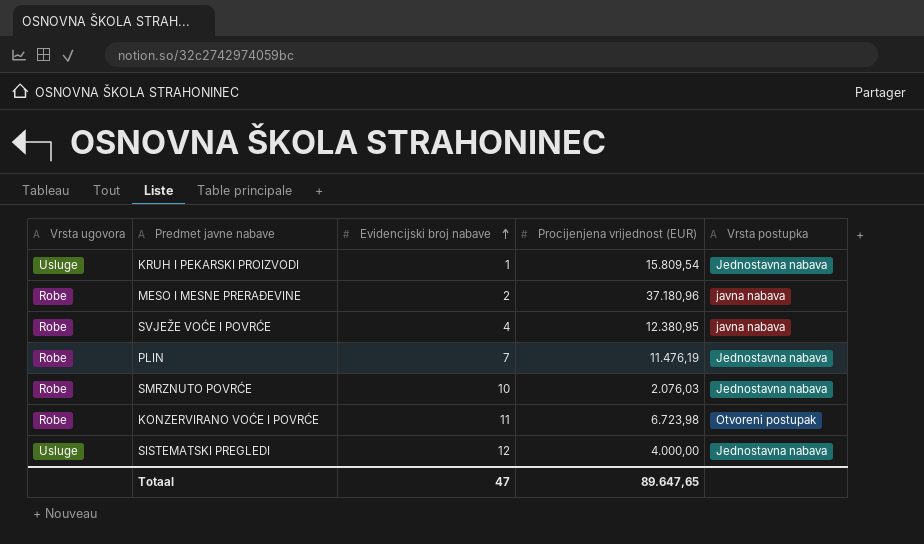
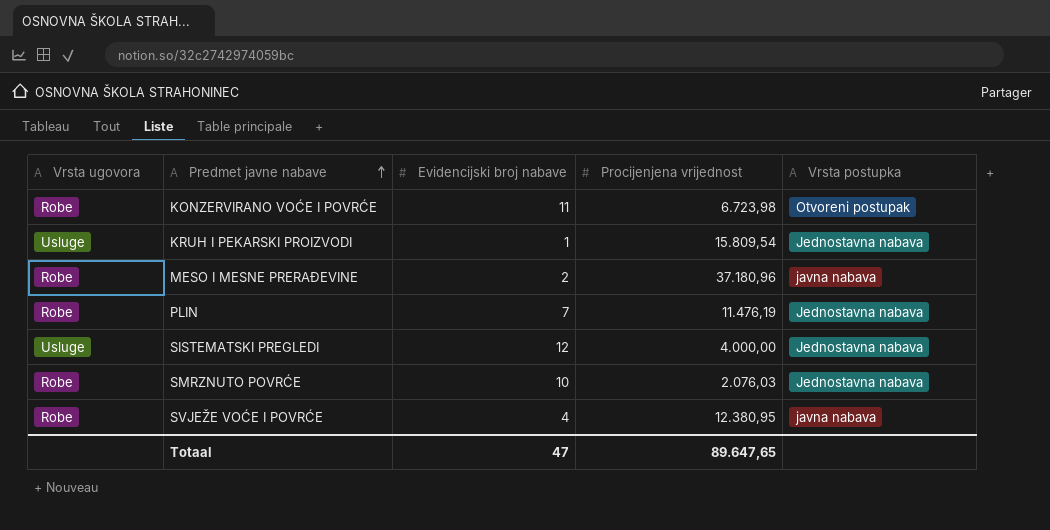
row order: Evidencijski broj nabave ascending -> Predmet javne nabave ascending
column name: Procijenjena vrijednost (EUR) -> Procijenjena vrijednost

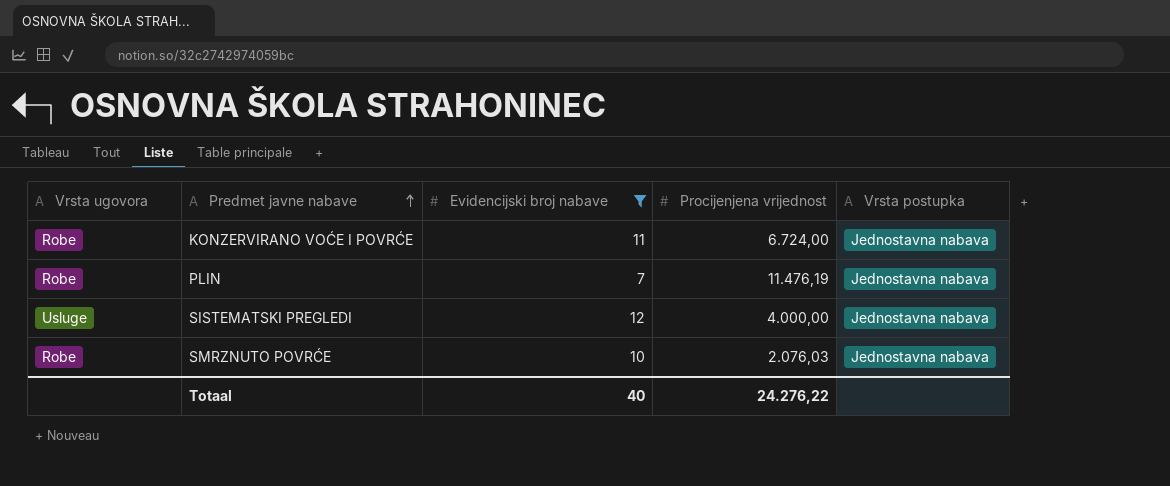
filter: none -> Evidencijski broj nabave >= 7
KONZERVIRANO VOĆE I POVRĆE | Procijenjena vrijednost: 6.723,98 -> 6.724,00
KONZERVIRANO VOĆE I POVRĆE | Vrsta postupka: Otvoreni postupak -> Jednostavna nabava
Totaal | Evidencijski broj nabave: 47 -> 40
Totaal | Procijenjena vrijednost: 89.647,65 -> 24.276,22

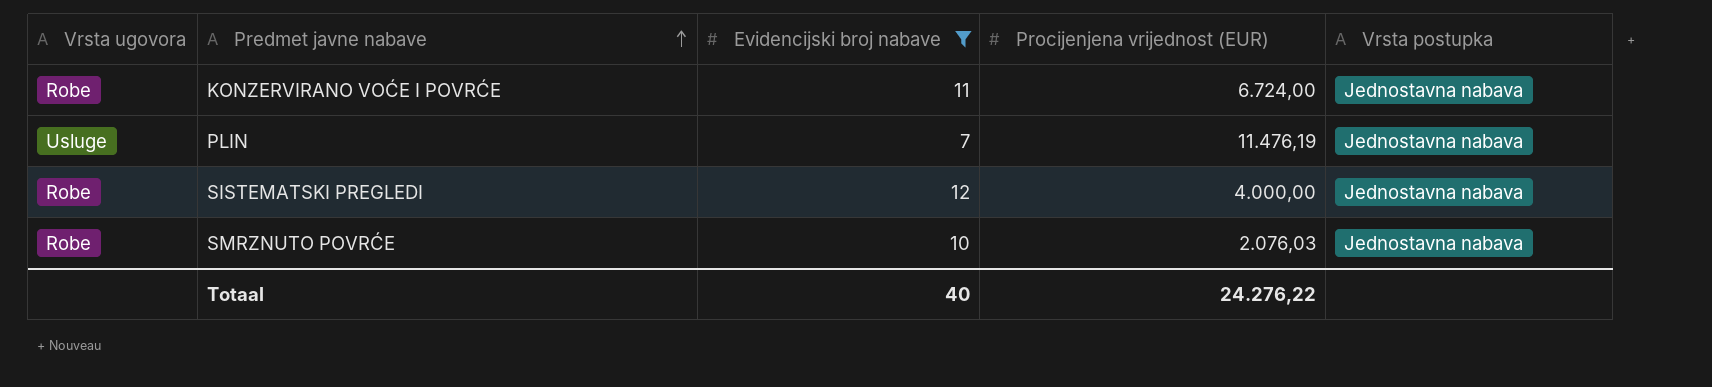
column name: Procijenjena vrijednost -> Procijenjena vrijednost (EUR)
PLIN | Vrsta ugovora: Robe -> Usluge
SISTEMATSKI PREGLEDI | Vrsta ugovora: Usluge -> Robe

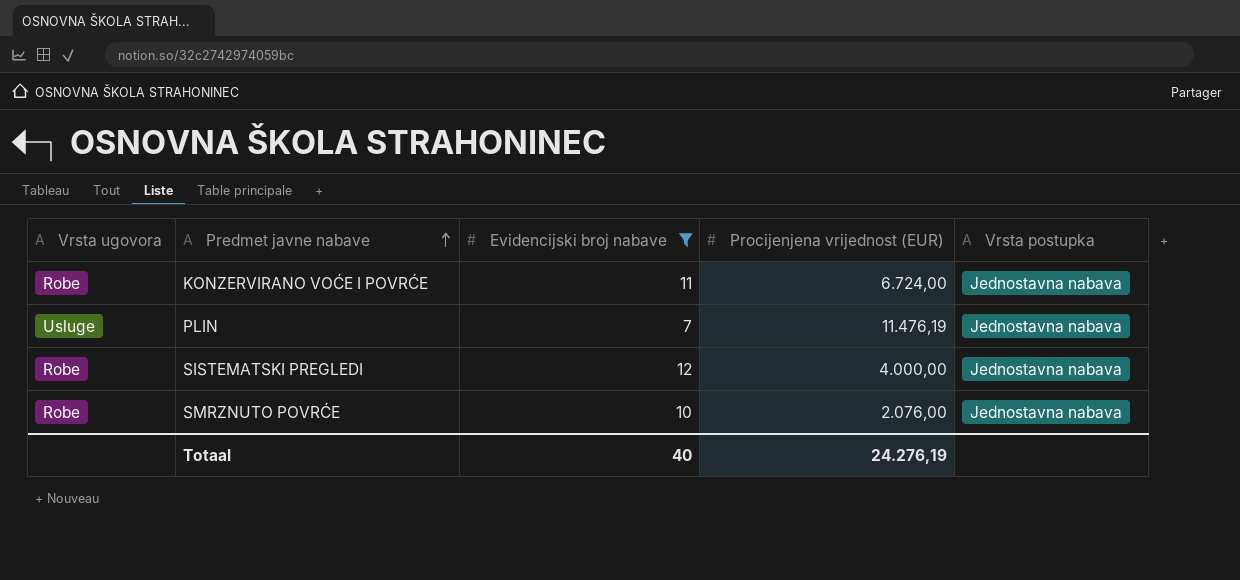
SMRZNUTO POVRĆE | Procijenjena vrijednost (EUR): 2.076,03 -> 2.076,00
Totaal | Procijenjena vrijednost (EUR): 24.276,22 -> 24.276,19

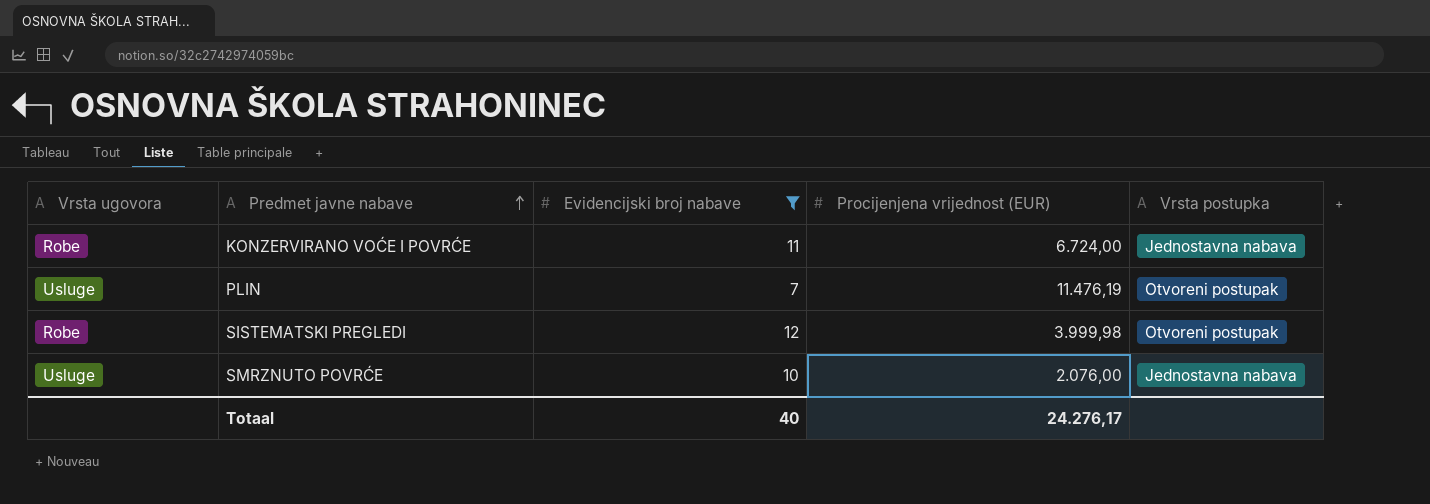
PLIN | Vrsta postupka: Jednostavna nabava -> Otvoreni postupak
SISTEMATSKI PREGLEDI | Procijenjena vrijednost (EUR): 4.000,00 -> 3.999,98
SISTEMATSKI PREGLEDI | Vrsta postupka: Jednostavna nabava -> Otvoreni postupak
SMRZNUTO POVRĆE | Vrsta ugovora: Robe -> Usluge
Totaal | Procijenjena vrijednost (EUR): 24.276,19 -> 24.276,17

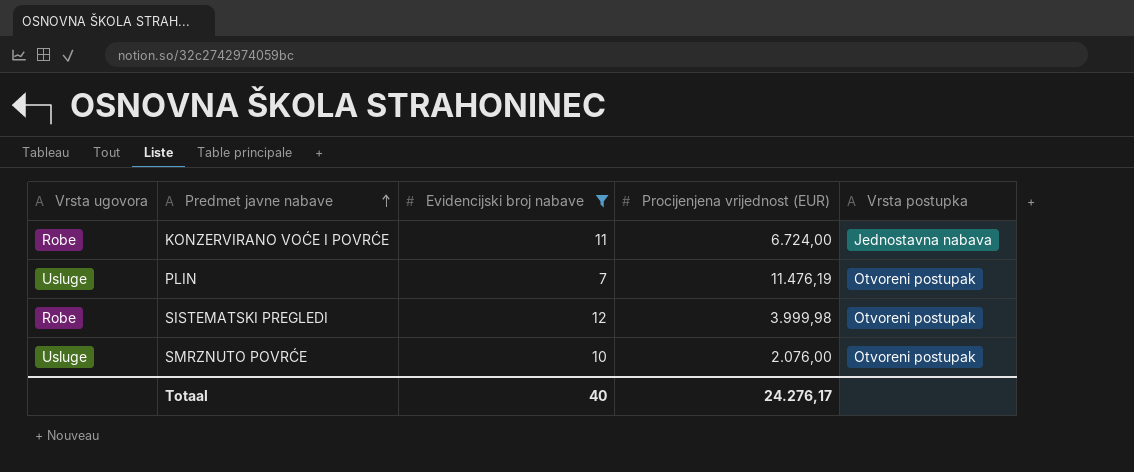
SMRZNUTO POVRĆE | Vrsta postupka: Jednostavna nabava -> Otvoreni postupak

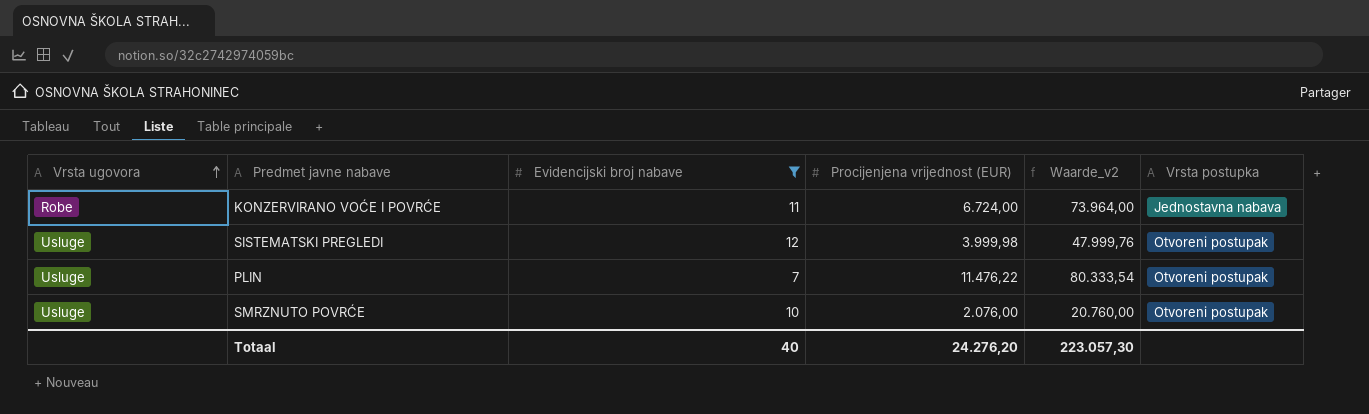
row order: Predmet javne nabave ascending -> Vrsta ugovora ascending
column Waarde_v2 | formula: none -> [Evidencijski broj nabave] * [Procijenjena vrijednost (EUR)]
SISTEMATSKI PREGLEDI | Vrsta ugovora: Robe -> Usluge
PLIN | Procijenjena vrijednost (EUR): 11.476,19 -> 11.476,22
Totaal | Procijenjena vrijednost (EUR): 24.276,17 -> 24.276,20

